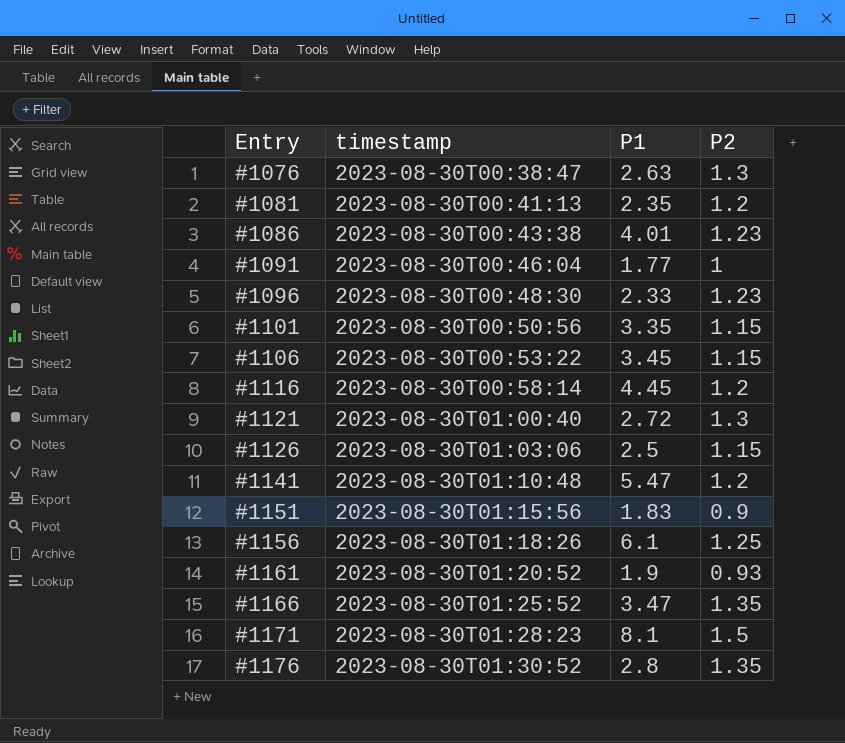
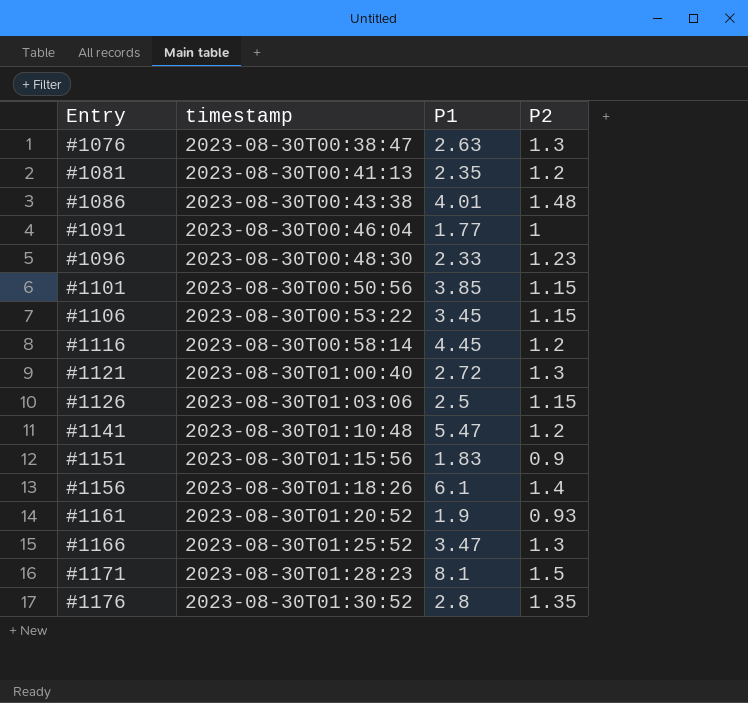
#1086 | P2: 1.23 -> 1.48
#1101 | P1: 3.35 -> 3.85
#1156 | P2: 1.25 -> 1.4
#1166 | P2: 1.35 -> 1.3

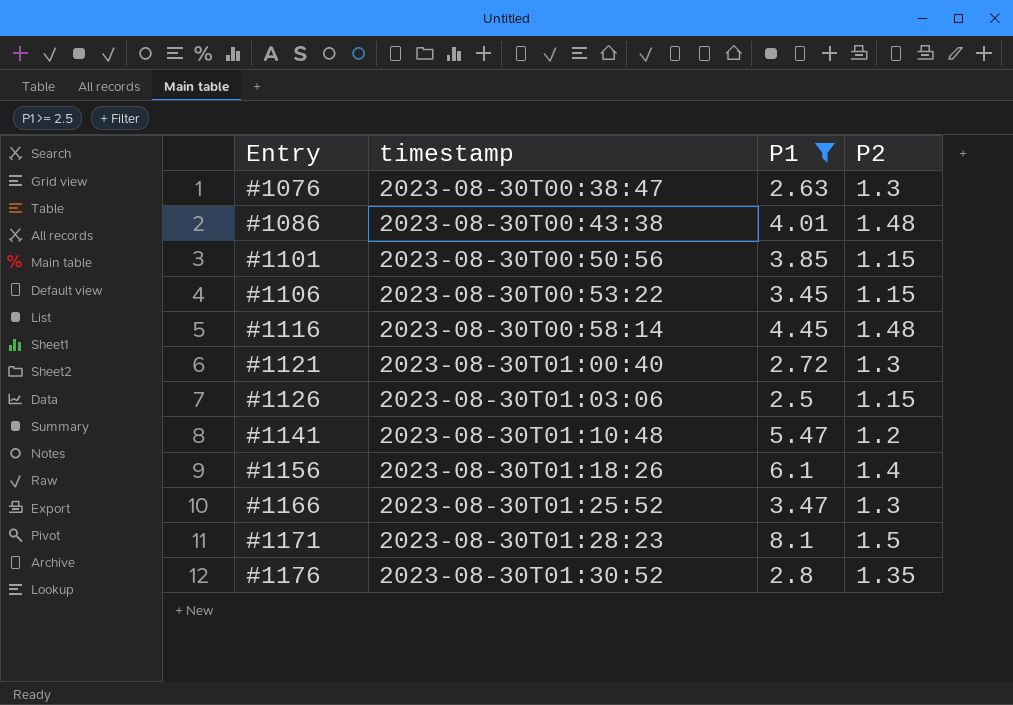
filter: none -> P1 >= 2.5
#1116 | P2: 1.2 -> 1.48

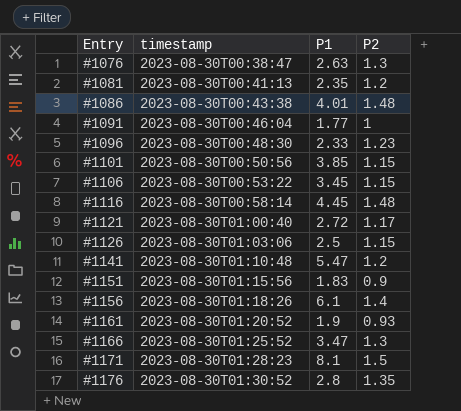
filter: P1 >= 2.5 -> none
#1121 | P2: 1.3 -> 1.17

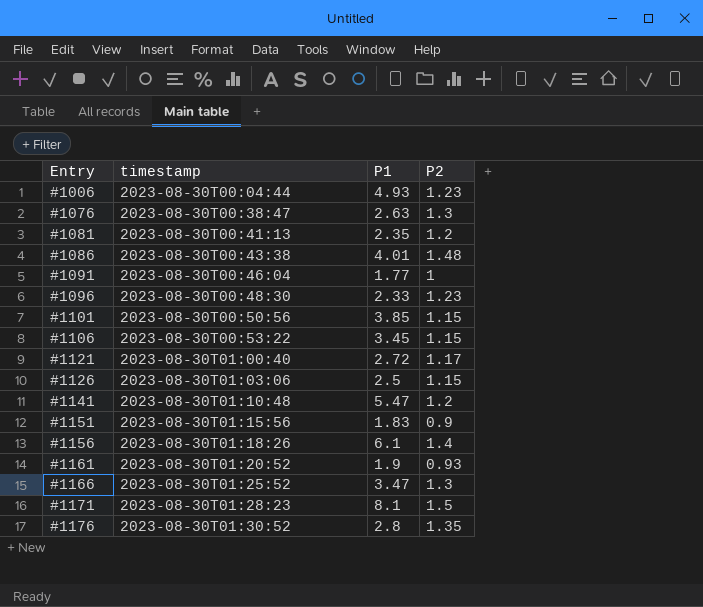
row #1116: 2023-08-30T00:58:14 | 4.45 | 1.48 -> none
row #1006: none -> 2023-08-30T00:04:44 | 4.93 | 1.23

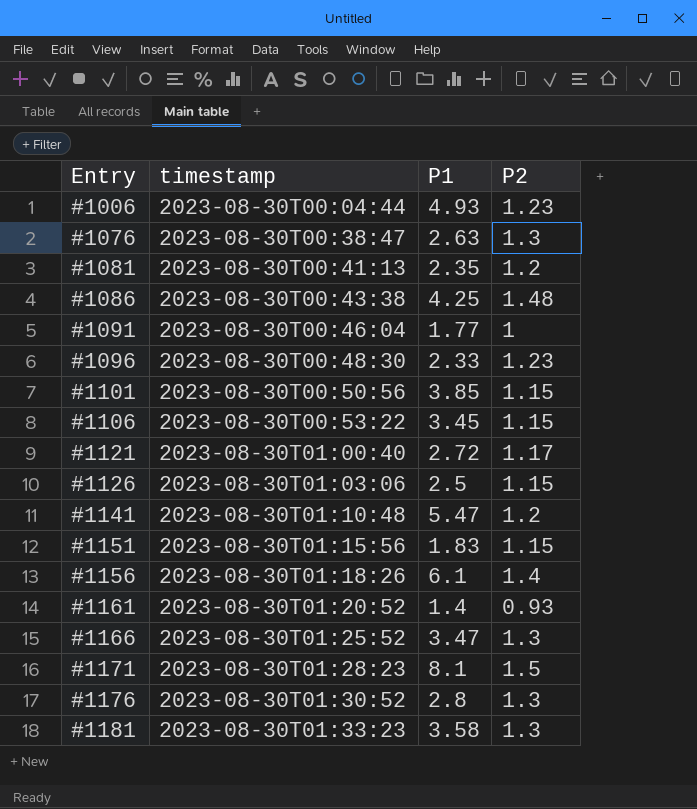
#1086 | P1: 4.01 -> 4.25
#1151 | P2: 0.9 -> 1.15
#1161 | P1: 1.9 -> 1.4
#1176 | P2: 1.35 -> 1.3
row #1181: none -> 2023-08-30T01:33:23 | 3.58 | 1.3

